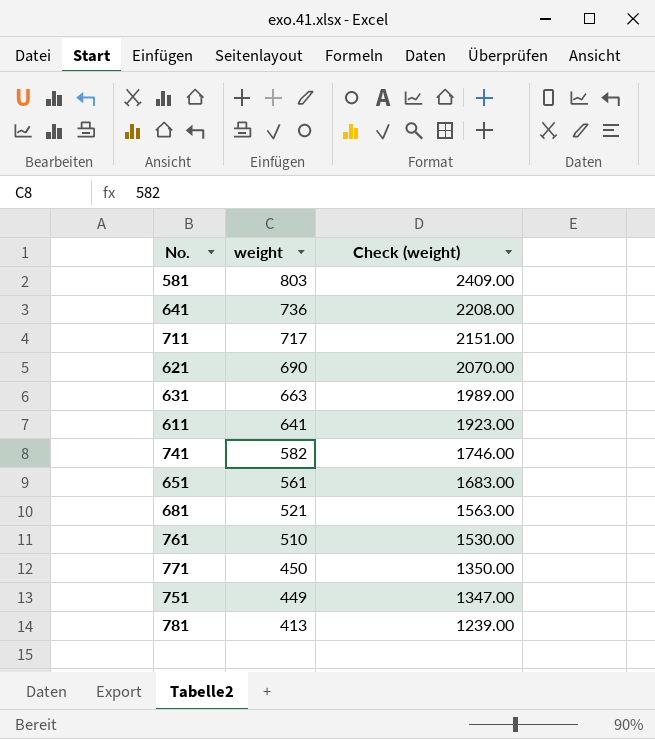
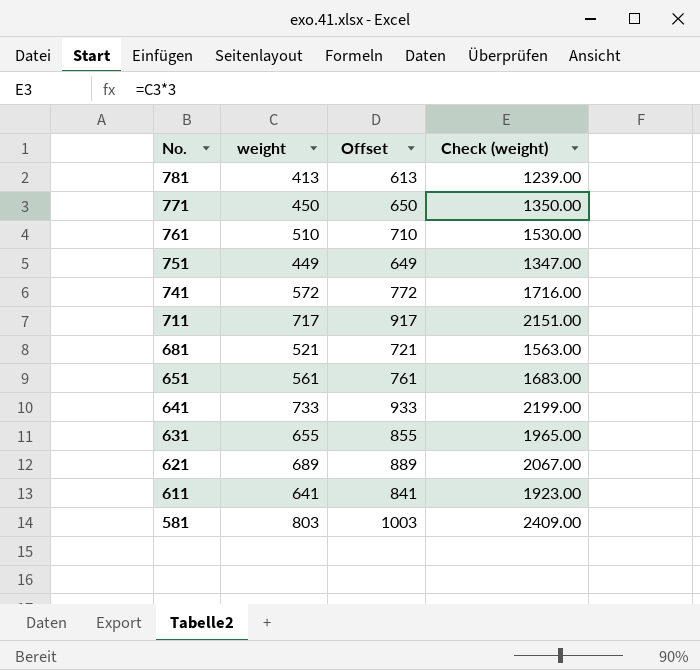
row order: weight descending -> No. descending
column Offset | formula: none -> [weight] + 200
741 | weight: 582 -> 572
741 | Check (weight): 1746.00 -> 1716.00
641 | weight: 736 -> 733
641 | Check (weight): 2208.00 -> 2199.00
631 | weight: 663 -> 655
631 | Check (weight): 1989.00 -> 1965.00
621 | weight: 690 -> 689
621 | Check (weight): 2070.00 -> 2067.00

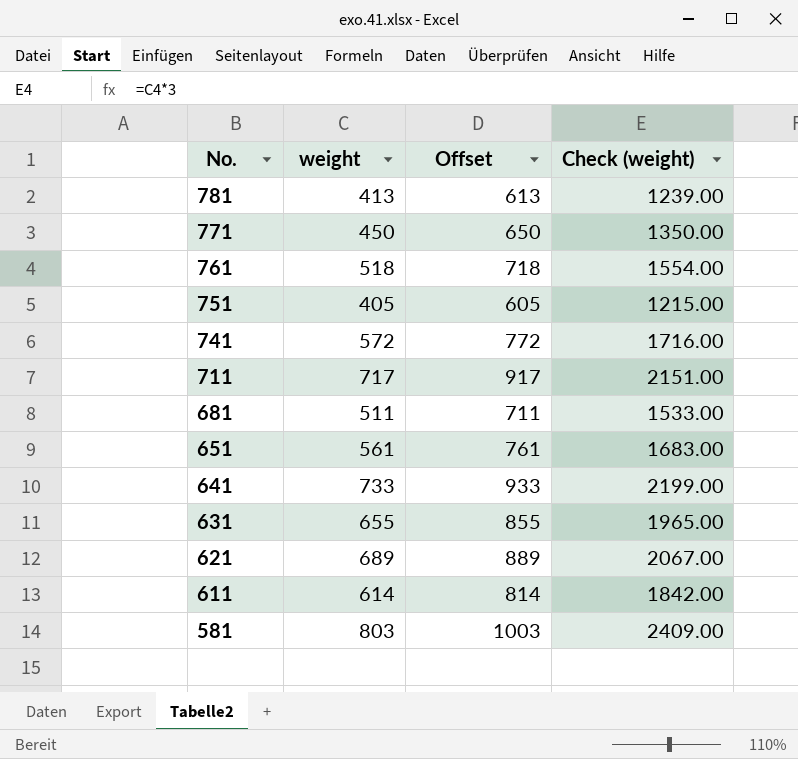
761 | weight: 510 -> 518
761 | Offset: 710 -> 718
761 | Check (weight): 1530.00 -> 1554.00
751 | weight: 449 -> 405
751 | Offset: 649 -> 605
751 | Check (weight): 1347.00 -> 1215.00
681 | weight: 521 -> 511
681 | Offset: 721 -> 711
681 | Check (weight): 1563.00 -> 1533.00
611 | weight: 641 -> 614
611 | Offset: 841 -> 814
611 | Check (weight): 1923.00 -> 1842.00

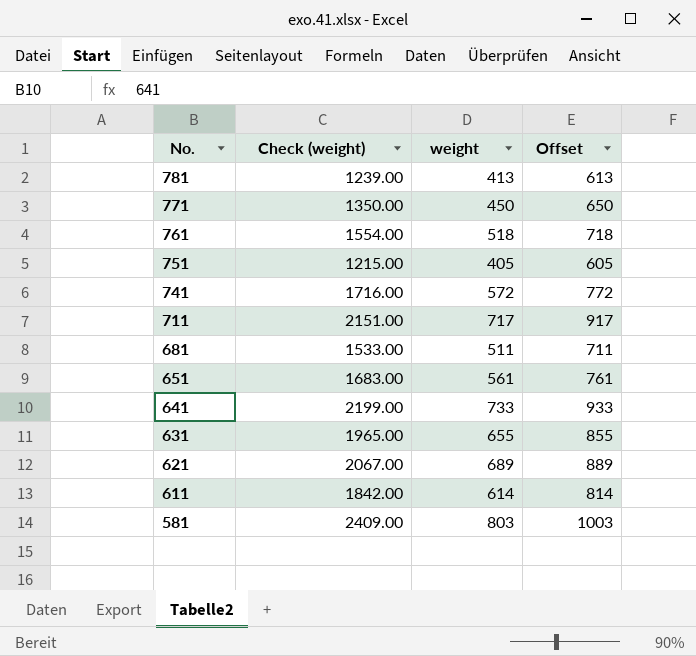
column Check (weight) | position: 4 -> 2

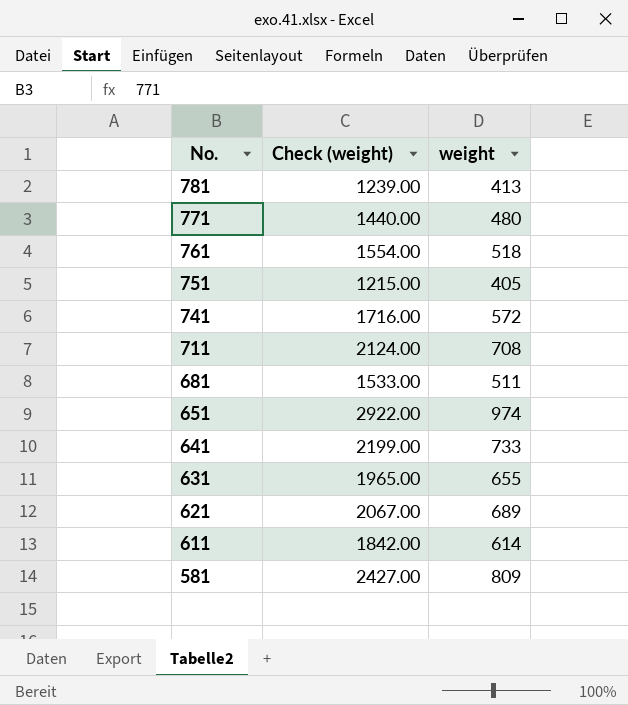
column Offset | formula: [weight] + 200 -> none
771 | Check (weight): 1350.00 -> 1440.00
771 | weight: 450 -> 480
711 | Check (weight): 2151.00 -> 2124.00
711 | weight: 717 -> 708
651 | Check (weight): 1683.00 -> 2922.00
651 | weight: 561 -> 974
581 | Check (weight): 2409.00 -> 2427.00
581 | weight: 803 -> 809

